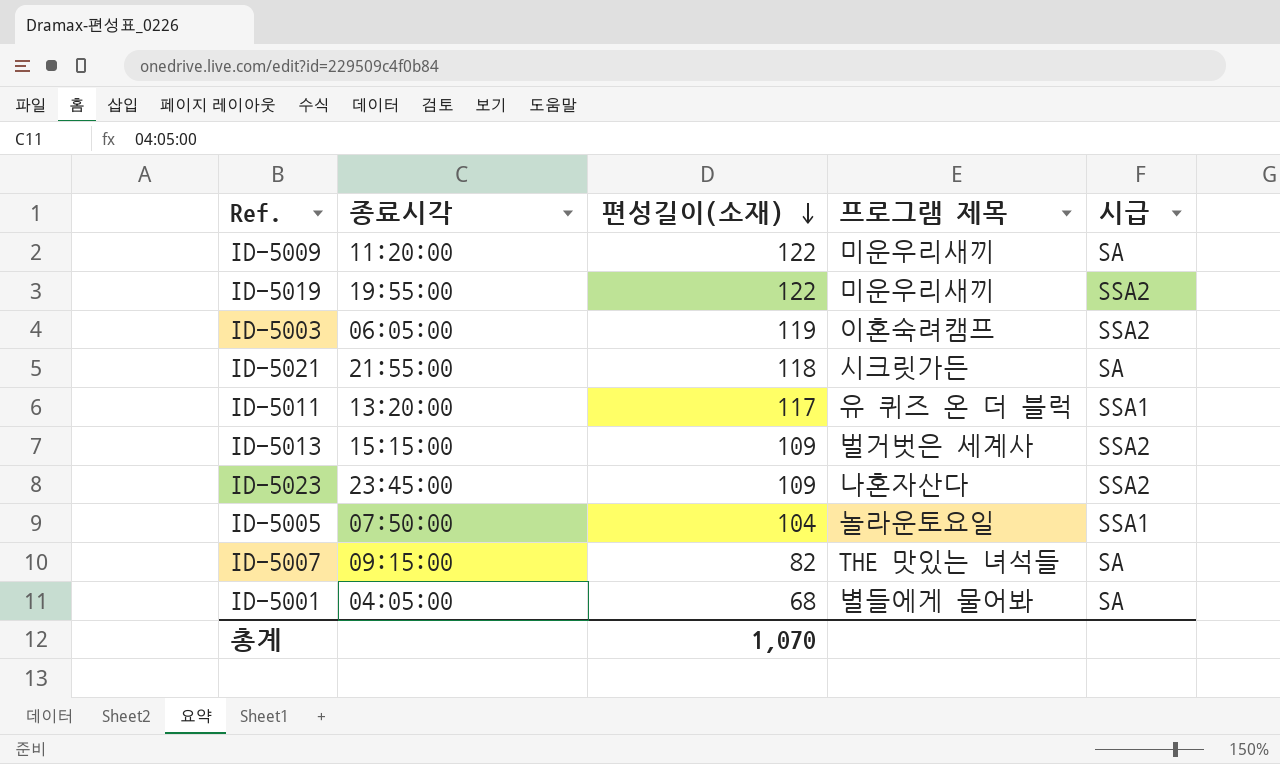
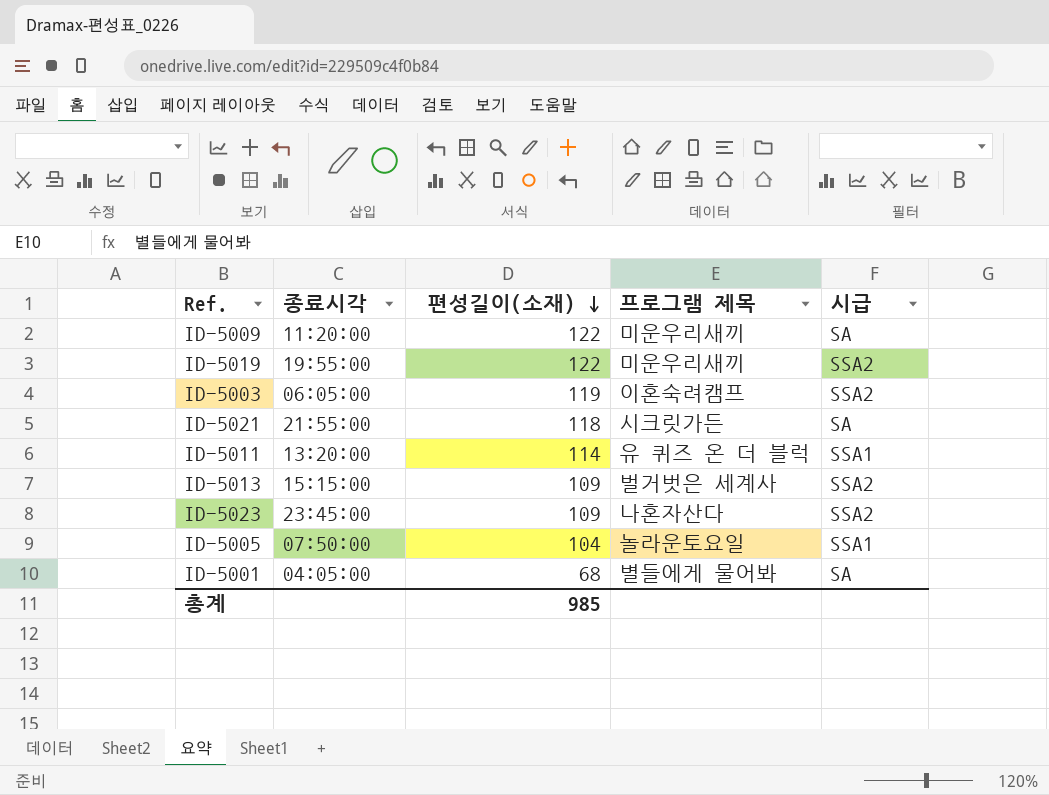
row ID-5007: 09:15:00 | 82 | THE 맛있는 녀석들 | SA -> none
ID-5011 | 편성길이(소재): 117 -> 114
총계 | 편성길이(소재): 1,070 -> 985

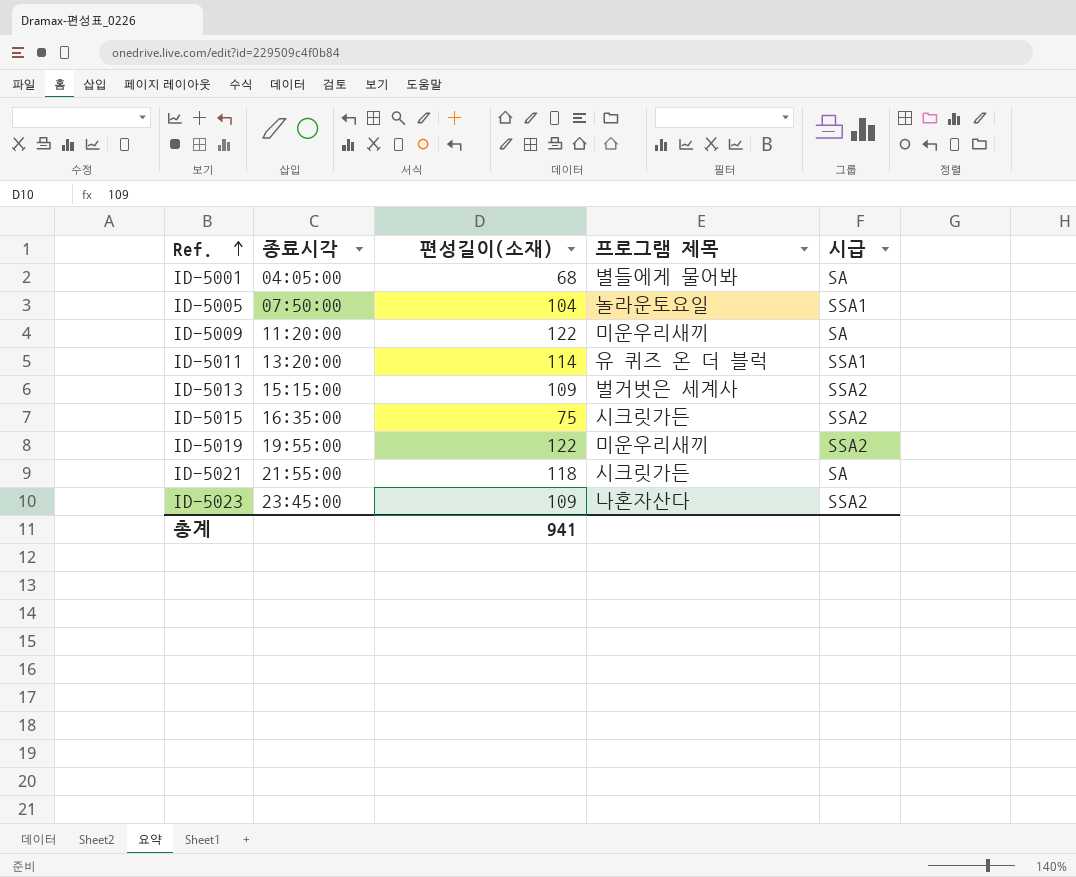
row order: 편성길이(소재) descending -> Ref. ascending
row ID-5003: 06:05:00 | 119 | 이혼숙려캠프 | SSA2 -> none
row ID-5015: none -> 16:35:00 | 75 | 시크릿가든 | SSA2
총계 | 편성길이(소재): 985 -> 941

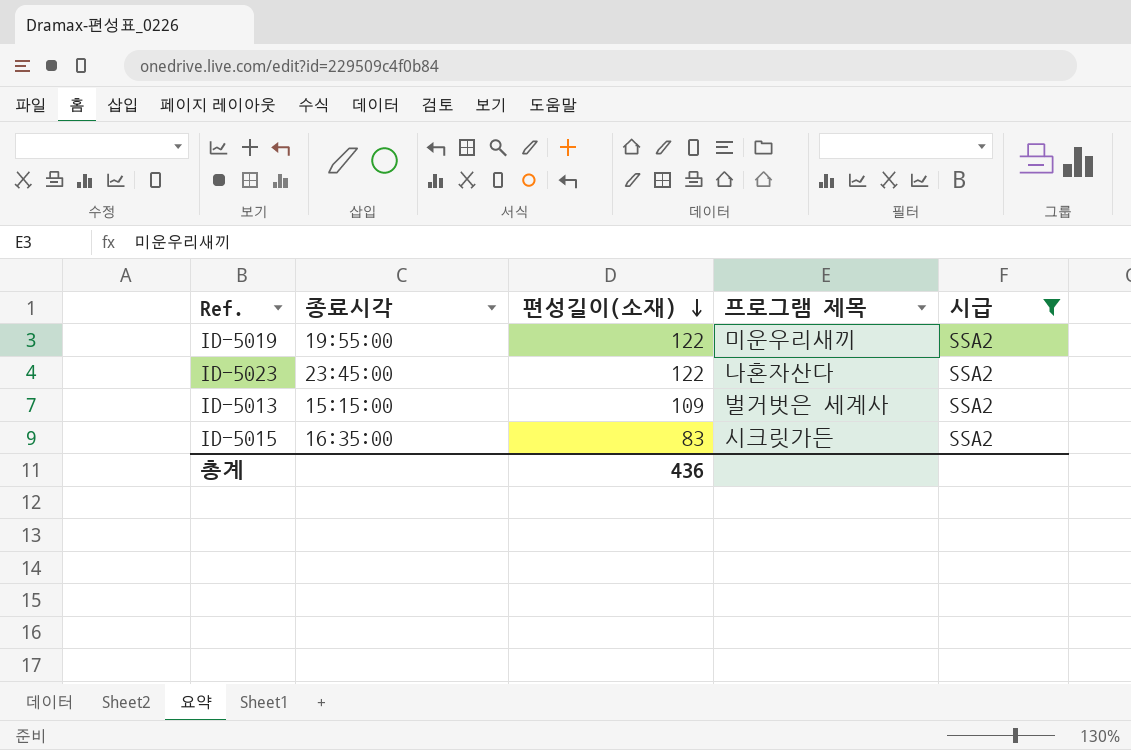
filter: none -> 시급 = SSA2
row order: Ref. ascending -> 편성길이(소재) descending
ID-5023 | 편성길이(소재): 109 -> 122
ID-5015 | 편성길이(소재): 75 -> 83
총계 | 편성길이(소재): 941 -> 436

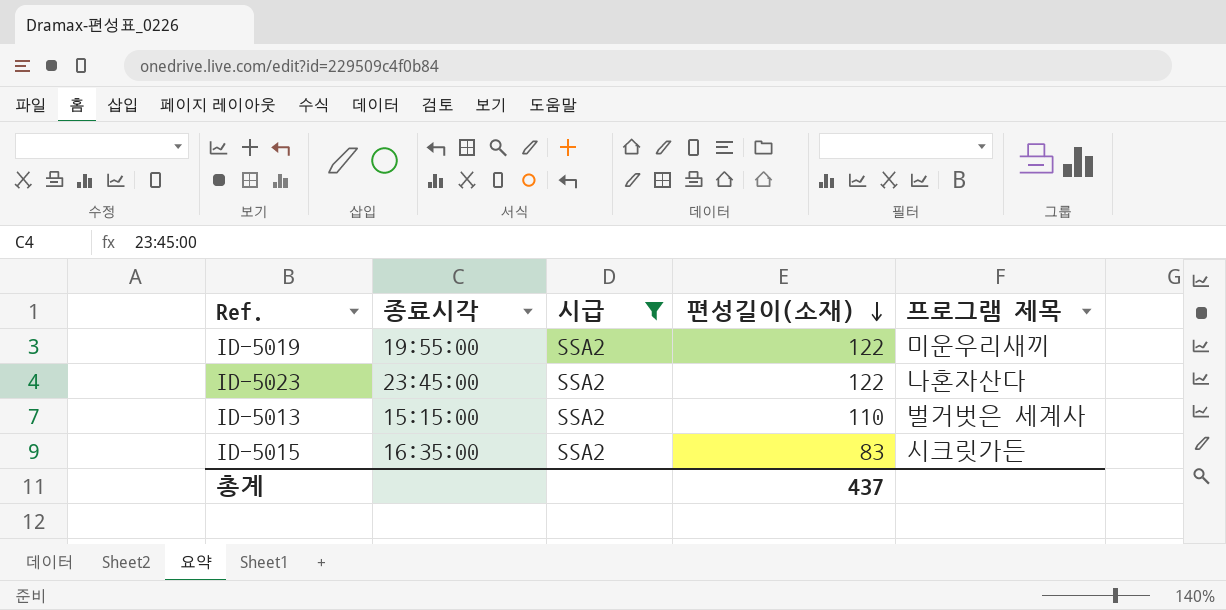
column 시급 | position: 5 -> 3
ID-5013 | 편성길이(소재): 109 -> 110
총계 | 편성길이(소재): 436 -> 437

